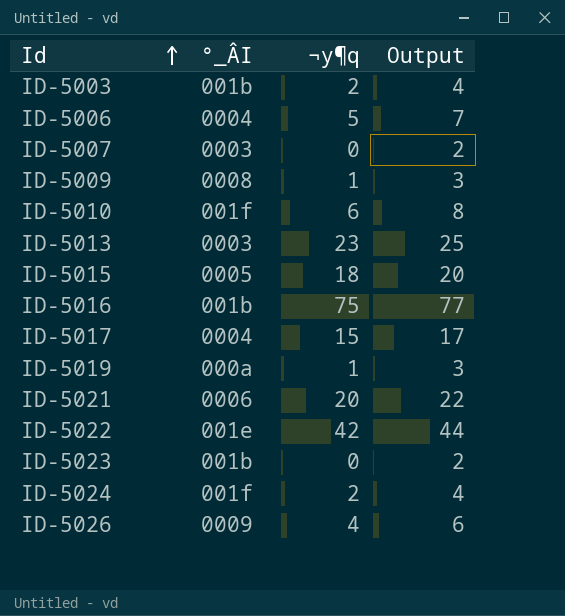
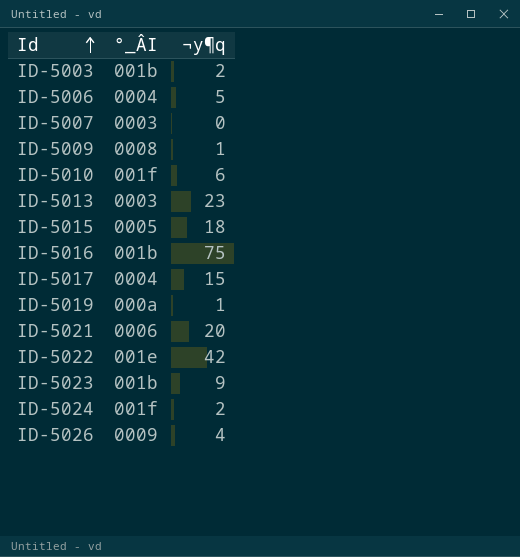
column Output | formula: [¬y¶q] + 2 -> none
ID-5023 | ¬y¶q: 0 -> 9

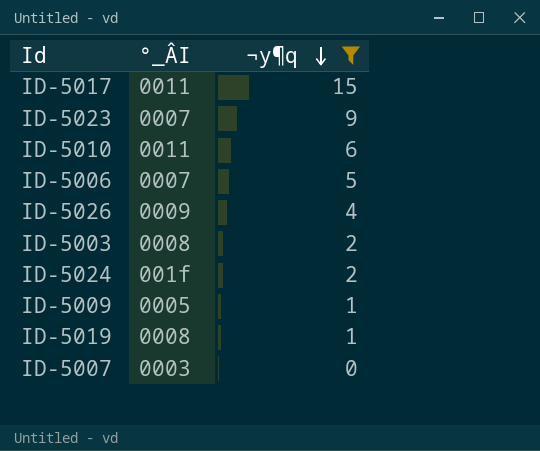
filter: none -> ¬y¶q <= 15
row order: Id ascending -> ¬y¶q descending
ID-5017 | °_ÂI: 0004 -> 0011
ID-5023 | °_ÂI: 001b -> 0007
ID-5010 | °_ÂI: 001f -> 0011
ID-5006 | °_ÂI: 0004 -> 0007
ID-5003 | °_ÂI: 001b -> 0008
ID-5009 | °_ÂI: 0008 -> 0005
ID-5019 | °_ÂI: 000a -> 0008

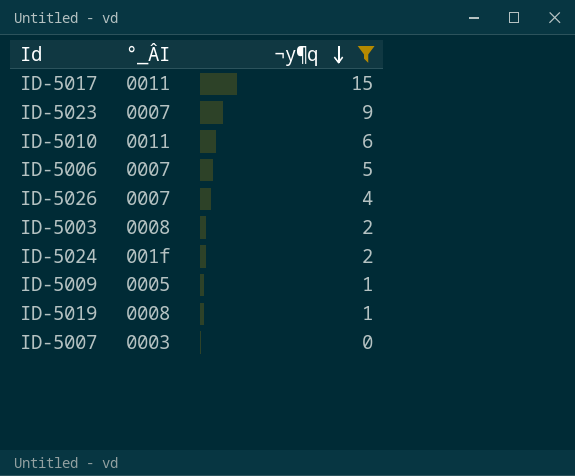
ID-5026 | °_ÂI: 0009 -> 0007

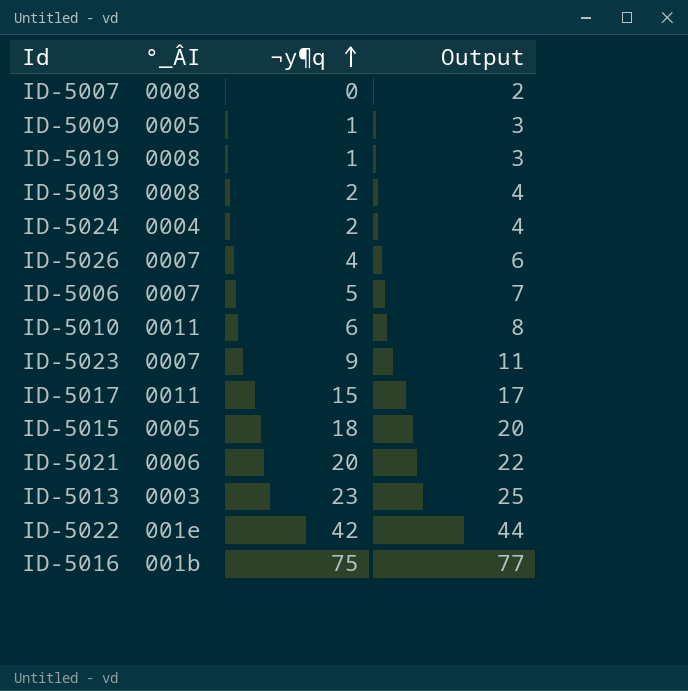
filter: ¬y¶q <= 15 -> none
row order: ¬y¶q descending -> ¬y¶q ascending
column Output | formula: none -> [¬y¶q] + 2
ID-5007 | °_ÂI: 0003 -> 0008
ID-5024 | °_ÂI: 001f -> 0004

